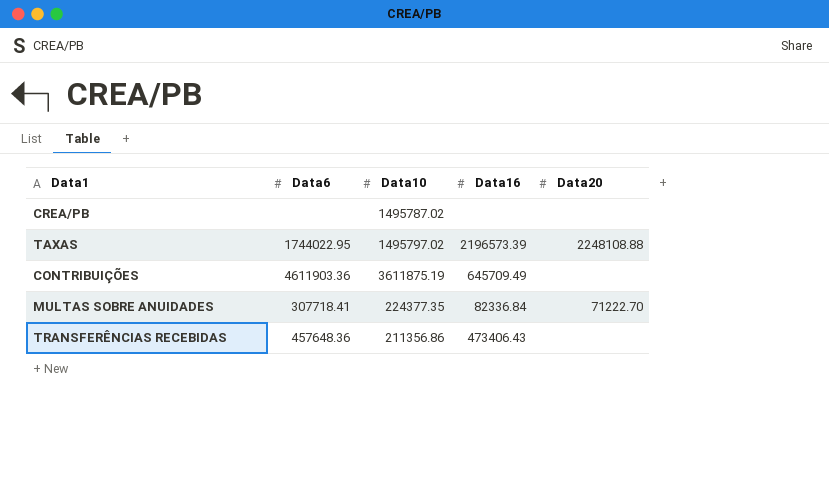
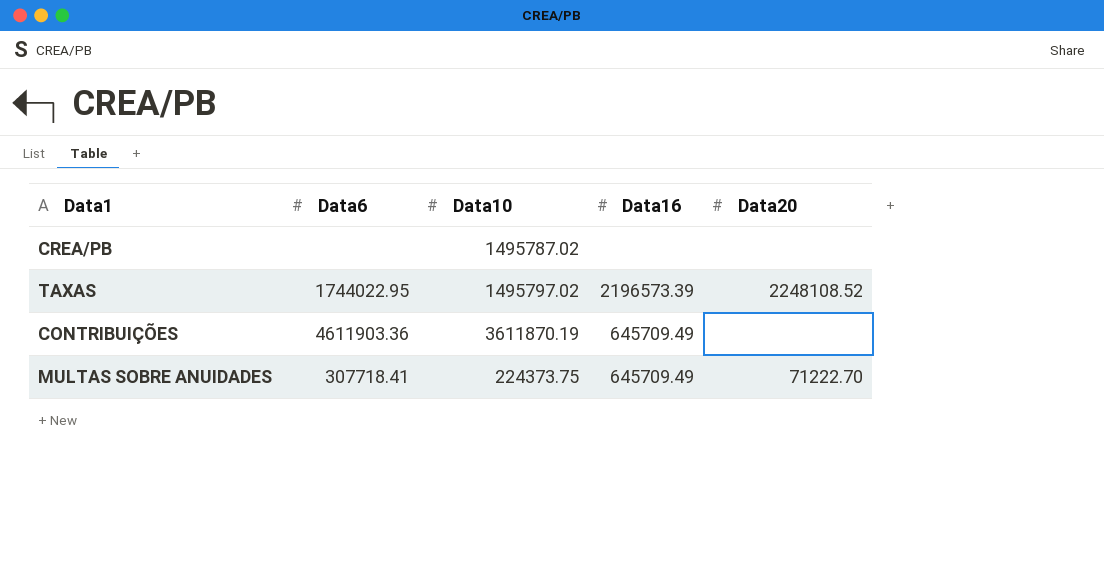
row TRANSFERÊNCIAS RECEBIDAS: 457648.36 | 211356.86 | 473406.43 | none -> none
TAXAS | Data20: 2248108.88 -> 2248108.52
CONTRIBUIÇÕES | Data10: 3611875.19 -> 3611870.19
MULTAS SOBRE ANUIDADES | Data10: 224377.35 -> 224373.75
MULTAS SOBRE ANUIDADES | Data16: 82336.84 -> 645709.49

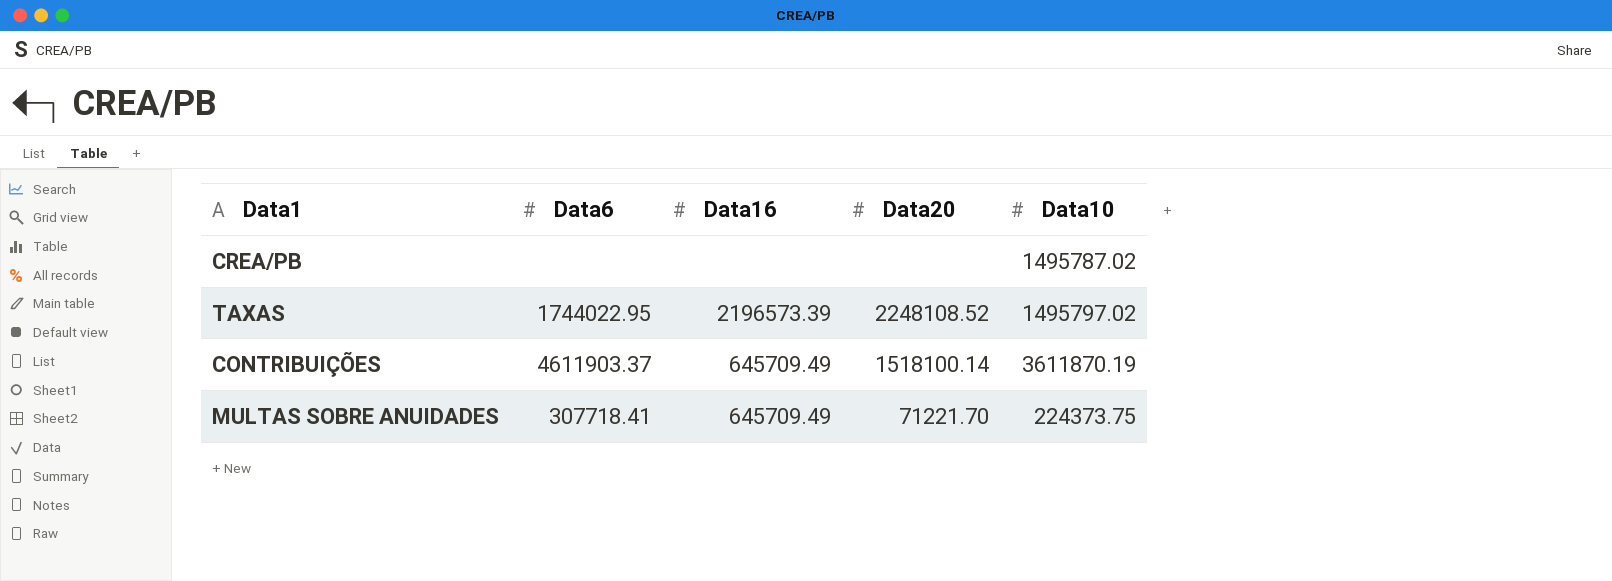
column Data10 | position: 3 -> 5
CONTRIBUIÇÕES | Data6: 4611903.36 -> 4611903.37
CONTRIBUIÇÕES | Data20: none -> 1518100.14
MULTAS SOBRE ANUIDADES | Data20: 71222.70 -> 71221.70

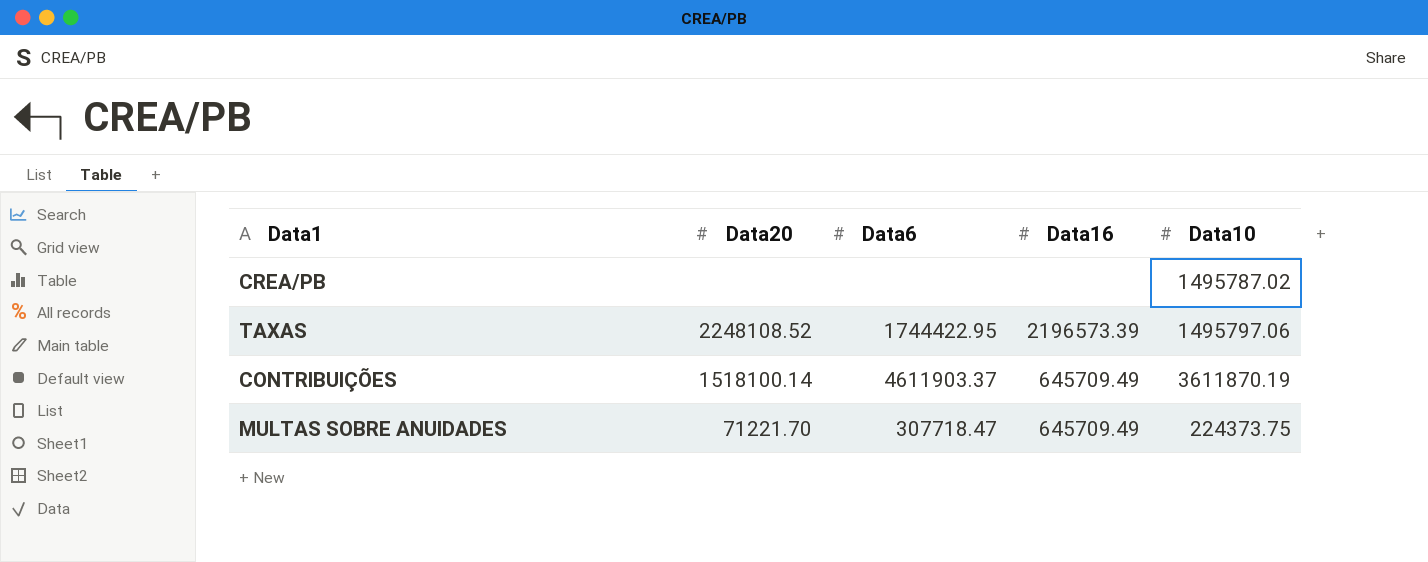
column Data20 | position: 4 -> 2
TAXAS | Data6: 1744022.95 -> 1744422.95
TAXAS | Data10: 1495797.02 -> 1495797.06
MULTAS SOBRE ANUIDADES | Data6: 307718.41 -> 307718.47

